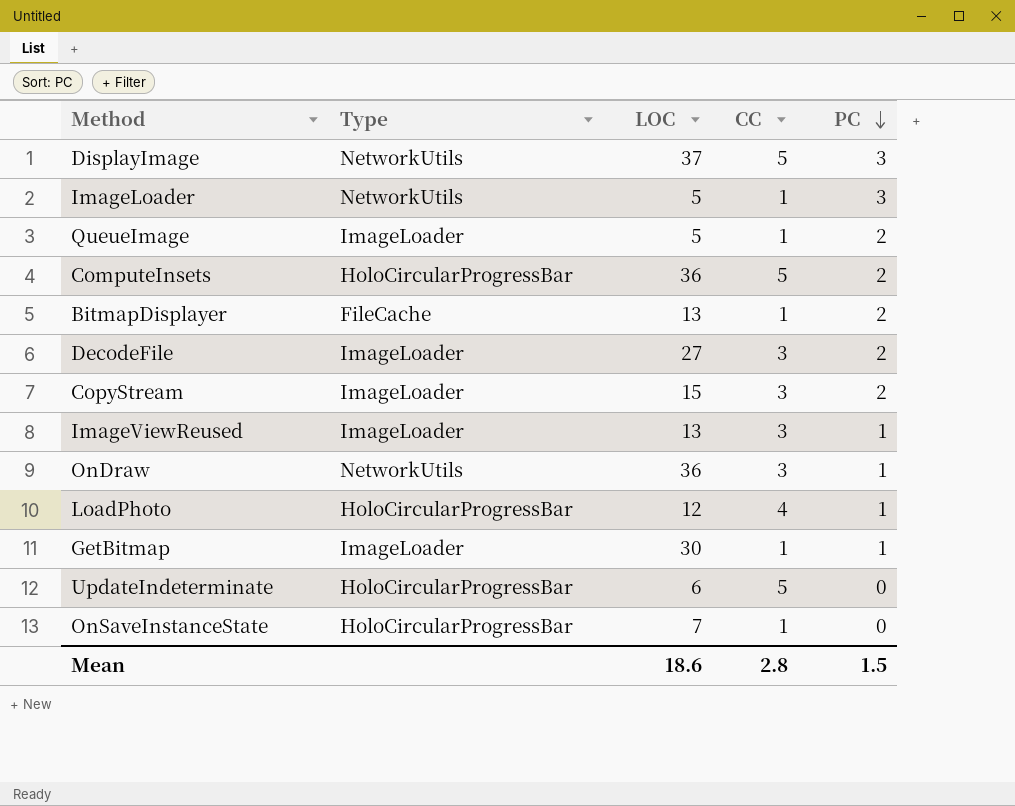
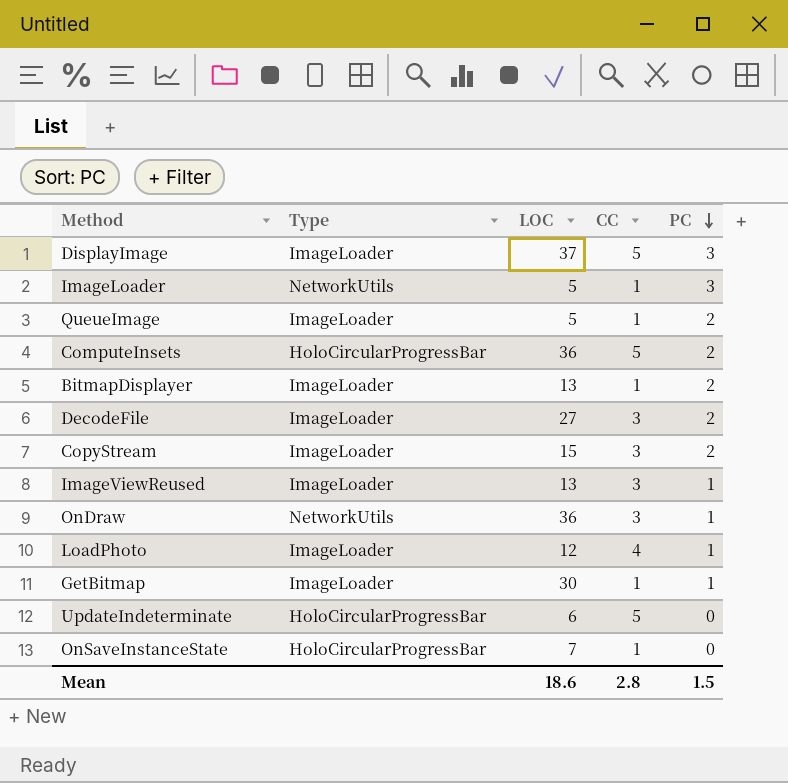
DisplayImage | Type: NetworkUtils -> ImageLoader
BitmapDisplayer | Type: FileCache -> ImageLoader
LoadPhoto | Type: HoloCircularProgressBar -> ImageLoader

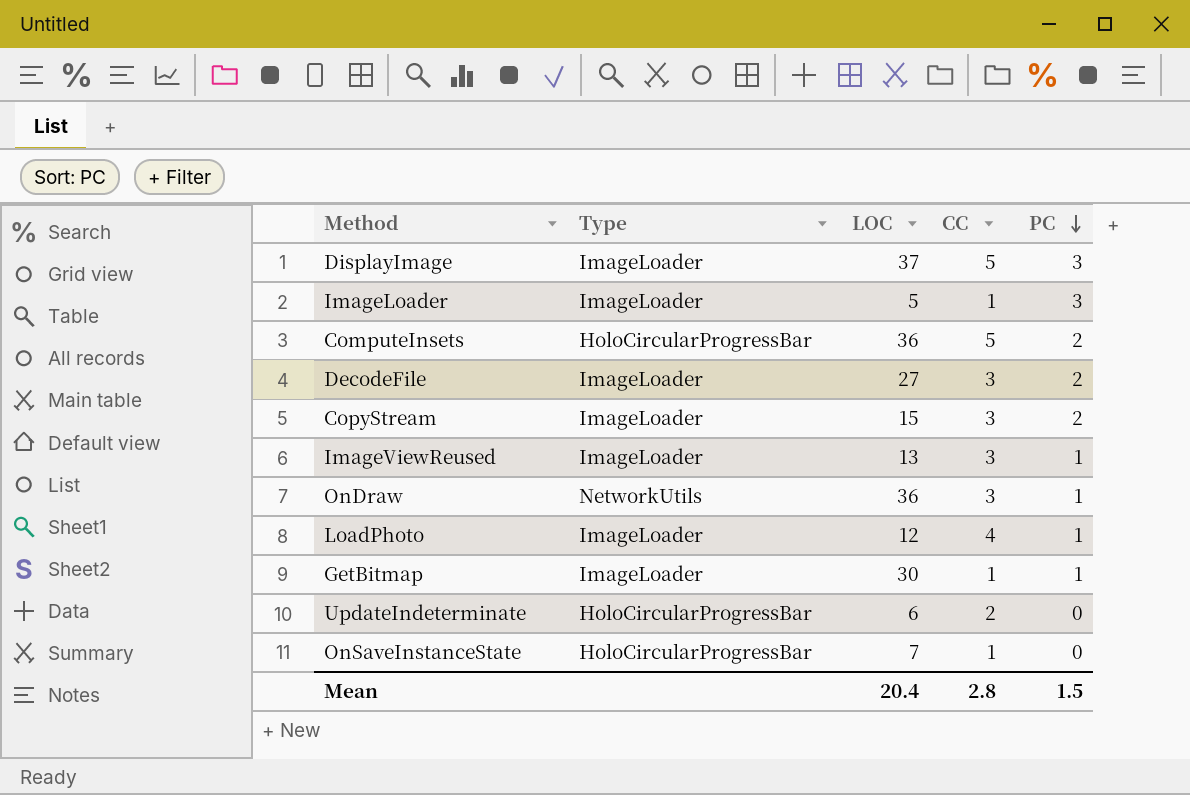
row QueueImage: ImageLoader | 5 | 1 | 2 -> none
row BitmapDisplayer: ImageLoader | 13 | 1 | 2 -> none
ImageLoader | Type: NetworkUtils -> ImageLoader
UpdateIndeterminate | CC: 5 -> 2
Mean | LOC: 18.6 -> 20.4

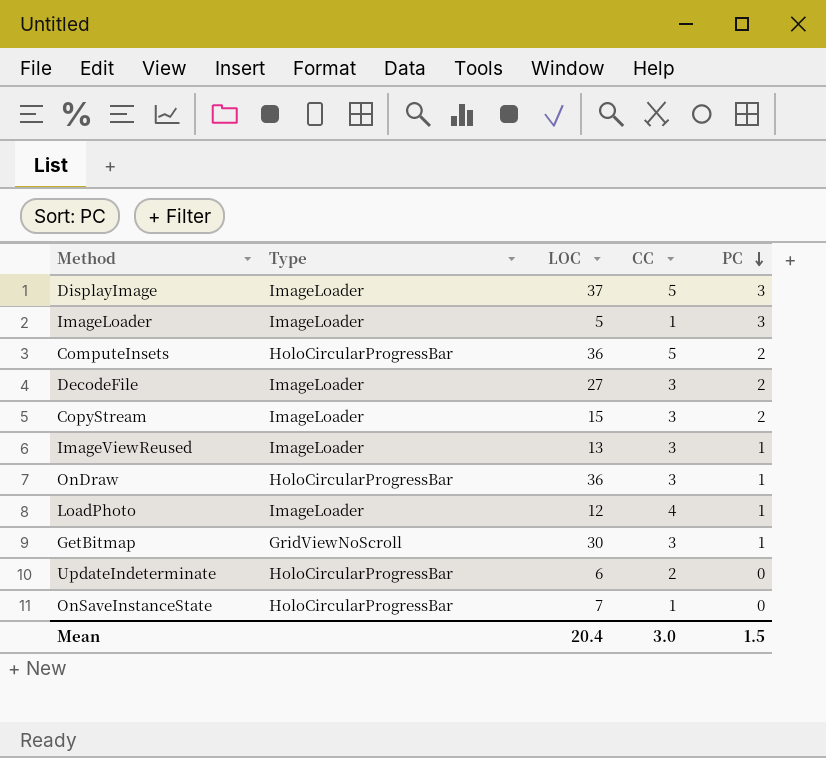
OnDraw | Type: NetworkUtils -> HoloCircularProgressBar
GetBitmap | Type: ImageLoader -> GridViewNoScroll
GetBitmap | CC: 1 -> 3
Mean | CC: 2.8 -> 3.0

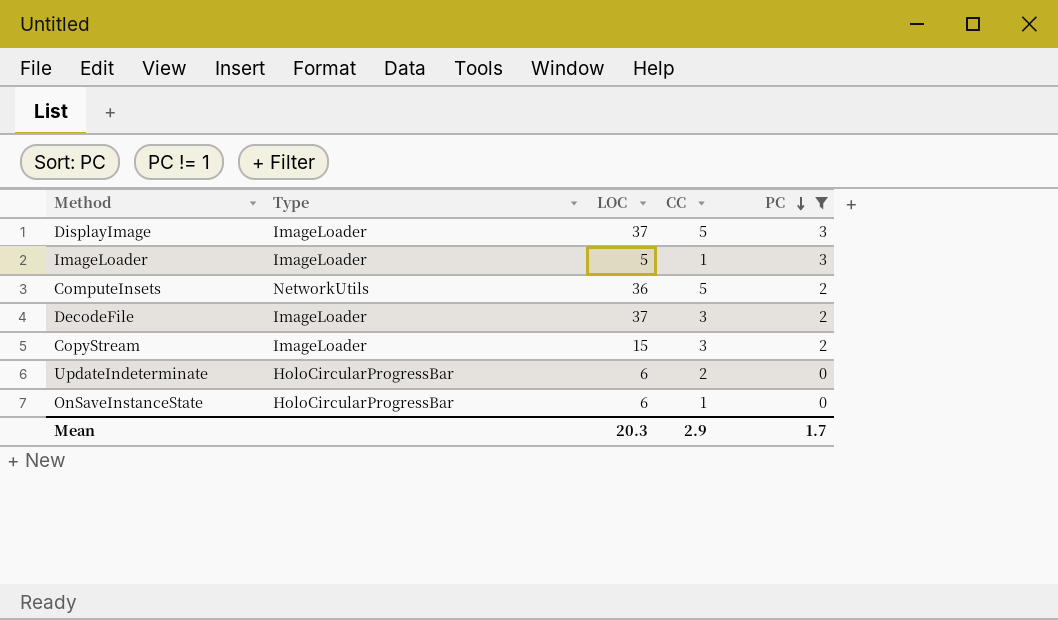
filter: none -> PC != 1
ComputeInsets | Type: HoloCircularProgressBar -> NetworkUtils
DecodeFile | LOC: 27 -> 37
OnSaveInstanceState | LOC: 7 -> 6
Mean | LOC: 20.4 -> 20.3
Mean | CC: 3.0 -> 2.9
Mean | PC: 1.5 -> 1.7

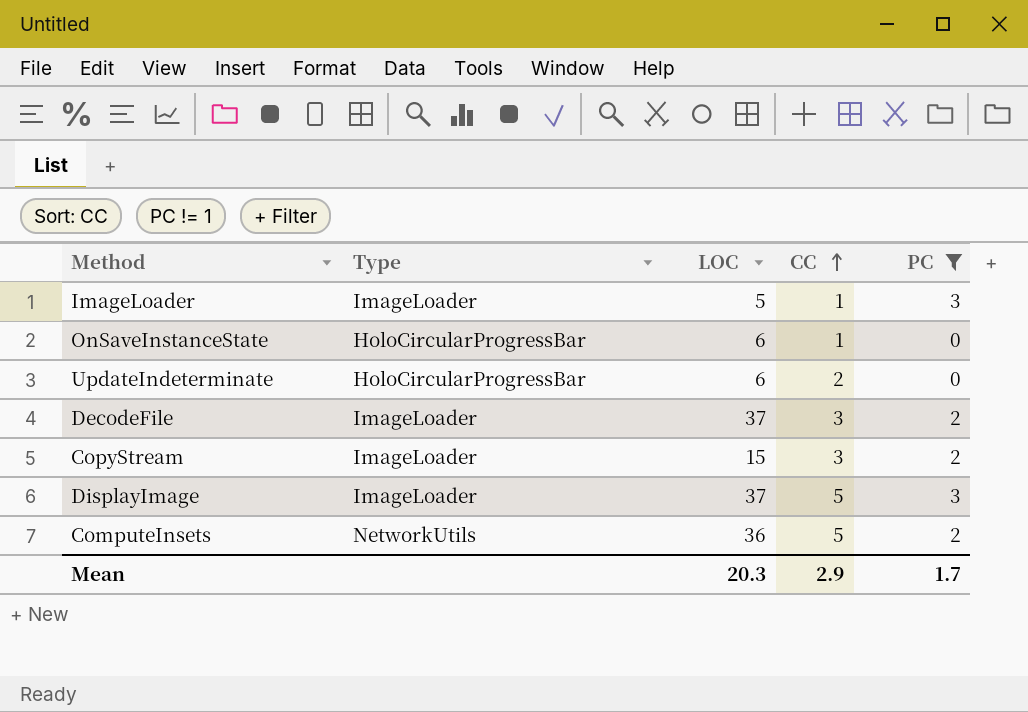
row order: PC descending -> CC ascending

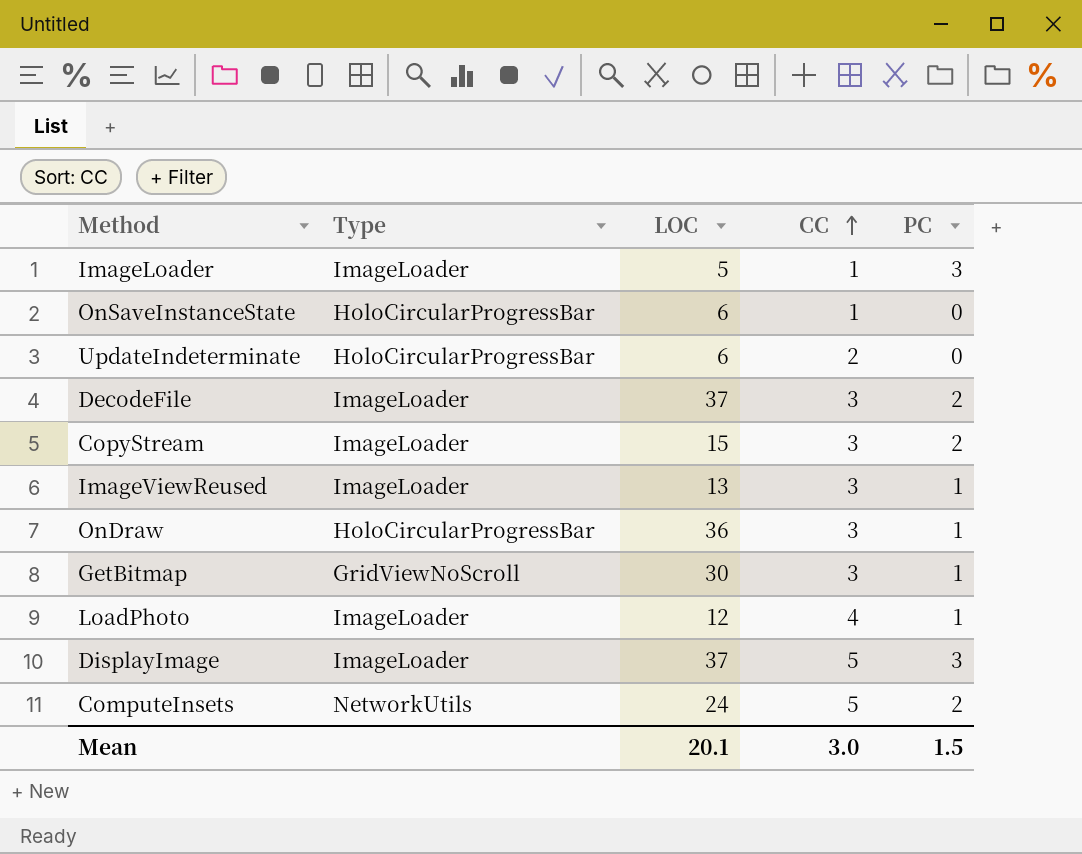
filter: PC != 1 -> none
ComputeInsets | LOC: 36 -> 24
Mean | LOC: 20.3 -> 20.1
Mean | CC: 2.9 -> 3.0
Mean | PC: 1.7 -> 1.5

